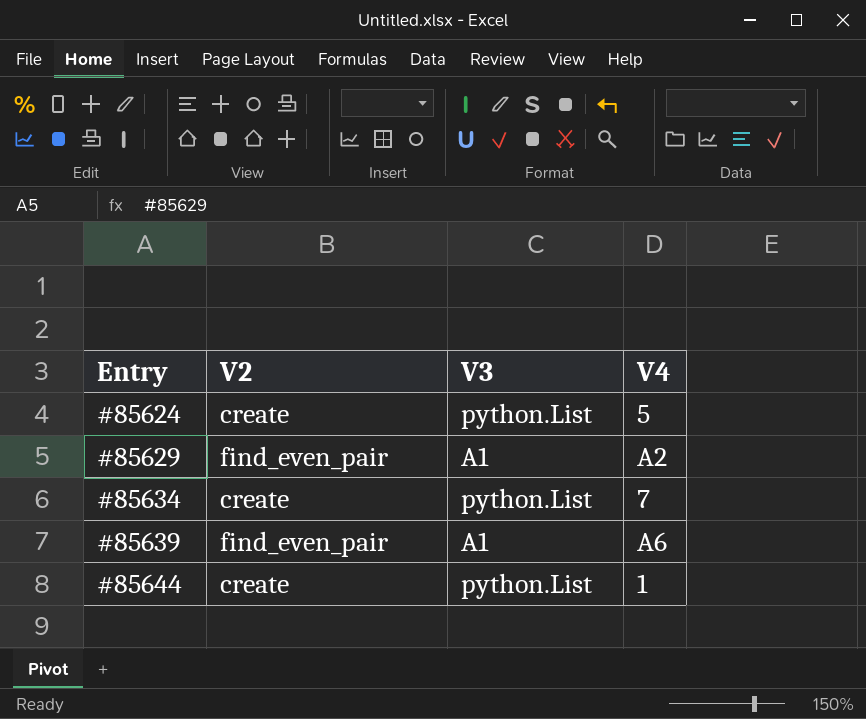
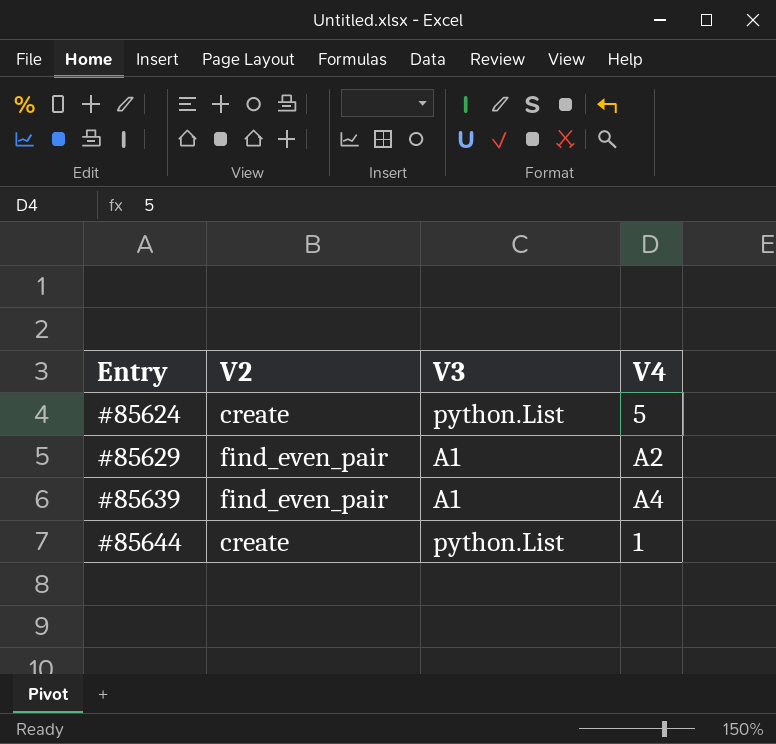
row #85634: create | python.List | 7 -> none
#85639 | V4: A6 -> A4

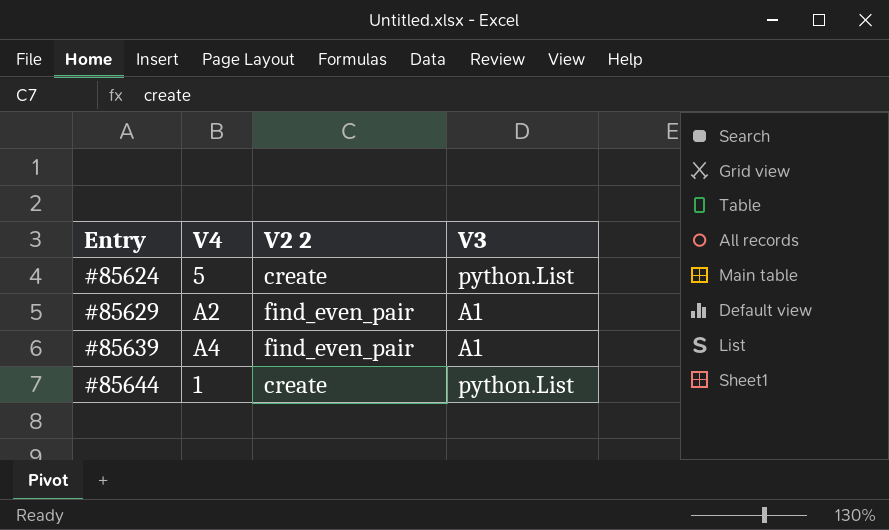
column V4 | position: 4 -> 2
column name: V2 -> V2 2

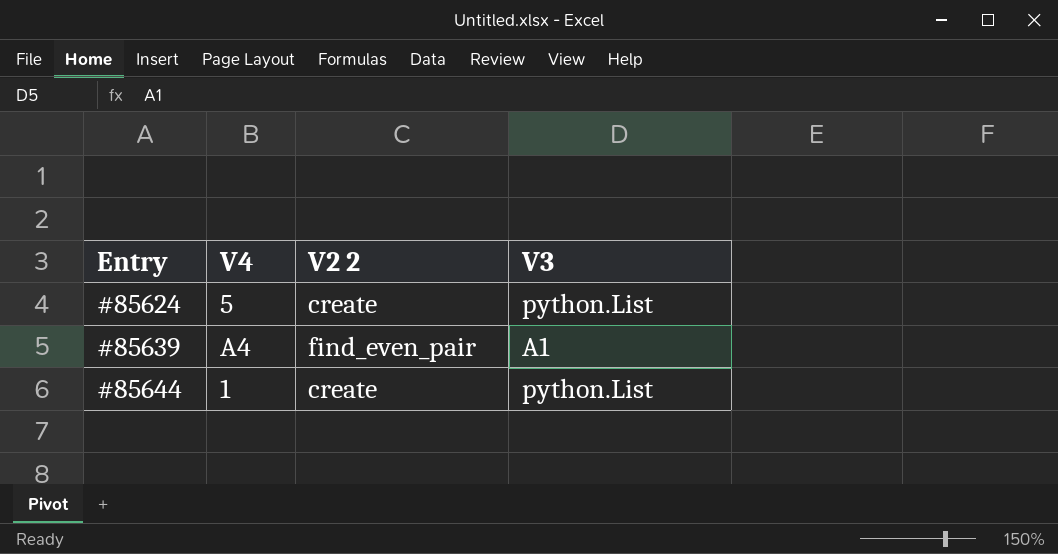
row #85629: A2 | find_even_pair | A1 -> none

